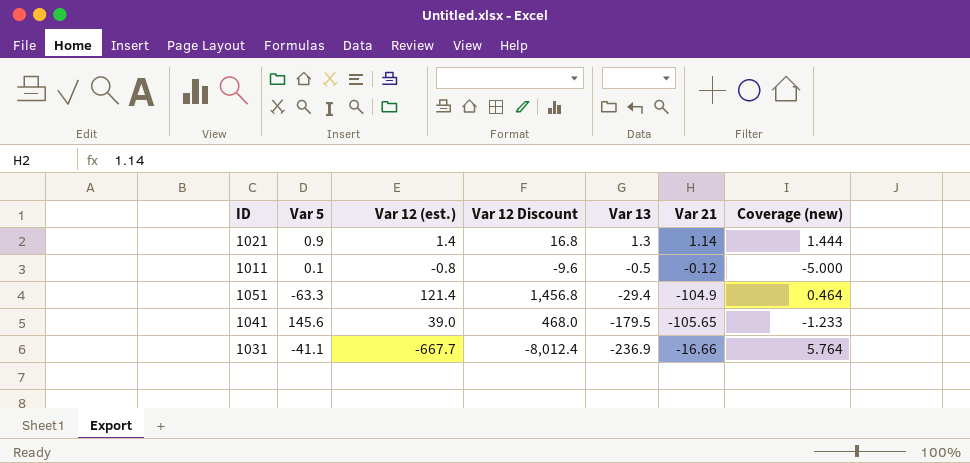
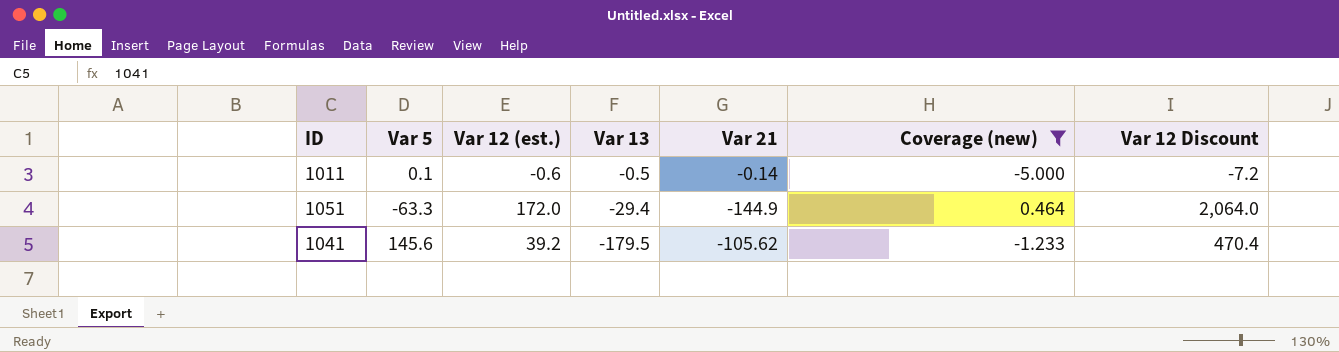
filter: none -> Coverage (new) <= 0.464
column Var 12 Discount | position: 4 -> 7
1011 | Var 12 (est.): -0.8 -> -0.6
1011 | Var 21: -0.12 -> -0.14
1011 | Var 12 Discount: -9.6 -> -7.2
1051 | Var 12 (est.): 121.4 -> 172.0
1051 | Var 21: -104.9 -> -144.9
1051 | Var 12 Discount: 1,456.8 -> 2,064.0
1041 | Var 12 (est.): 39.0 -> 39.2
1041 | Var 21: -105.65 -> -105.62
1041 | Var 12 Discount: 468.0 -> 470.4

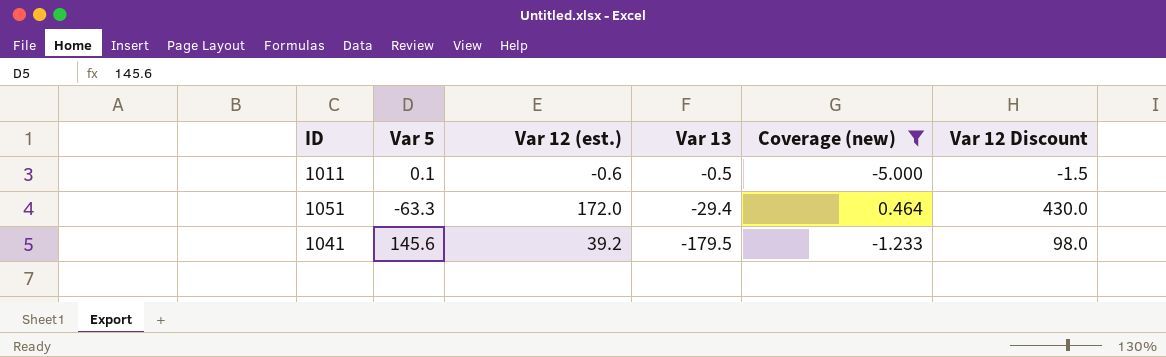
column Var 21 | position: 5 -> none
column Var 12 Discount | formula: [Var 12 (est.)] * 12 -> [Var 12 (est.)] * 2.5

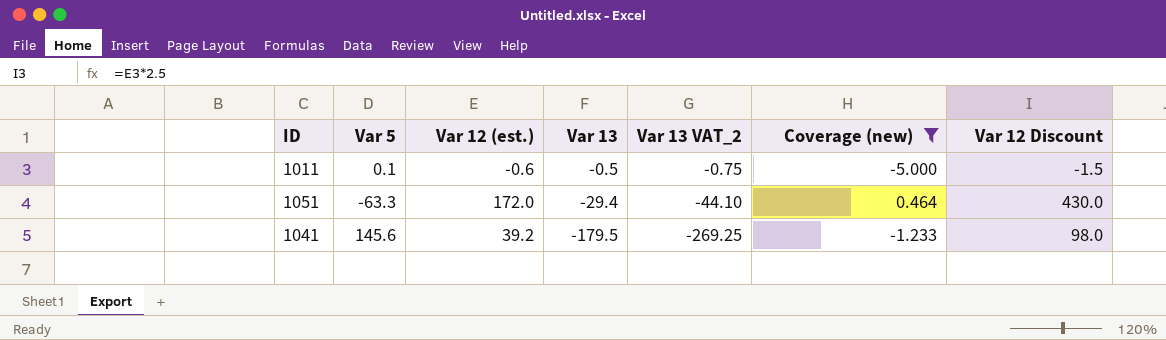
column Var 13 VAT_2 | formula: none -> [Var 13] * 1.5

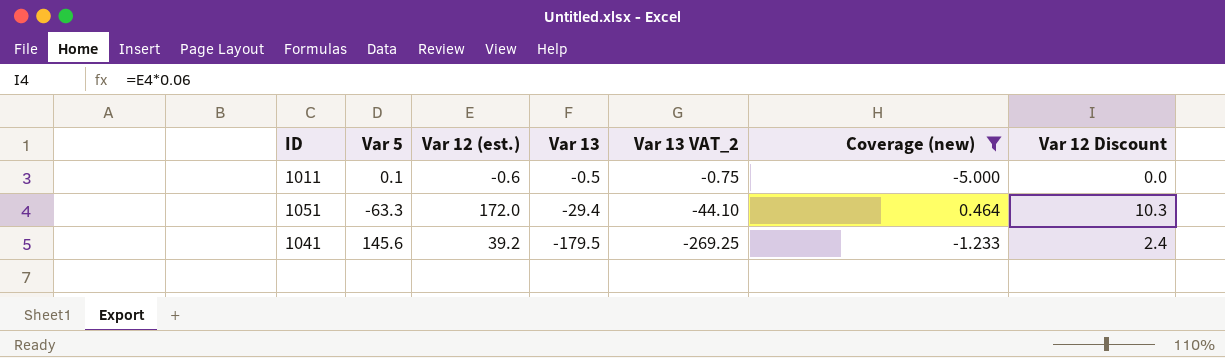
column Var 12 Discount | formula: [Var 12 (est.)] * 2.5 -> [Var 12 (est.)] * 0.06

